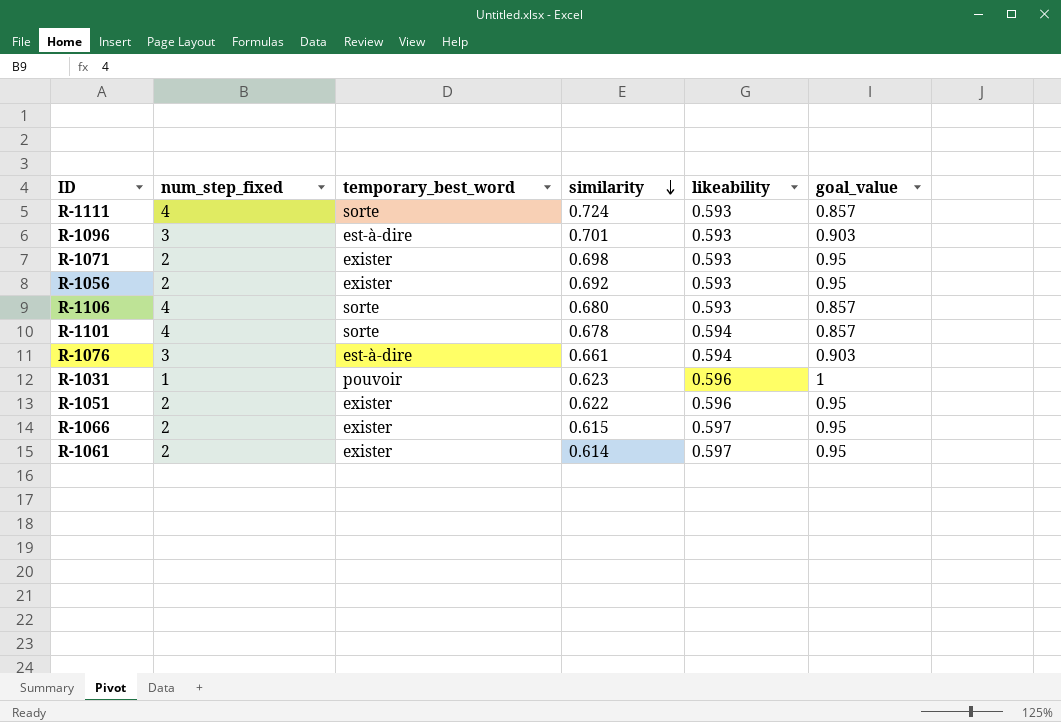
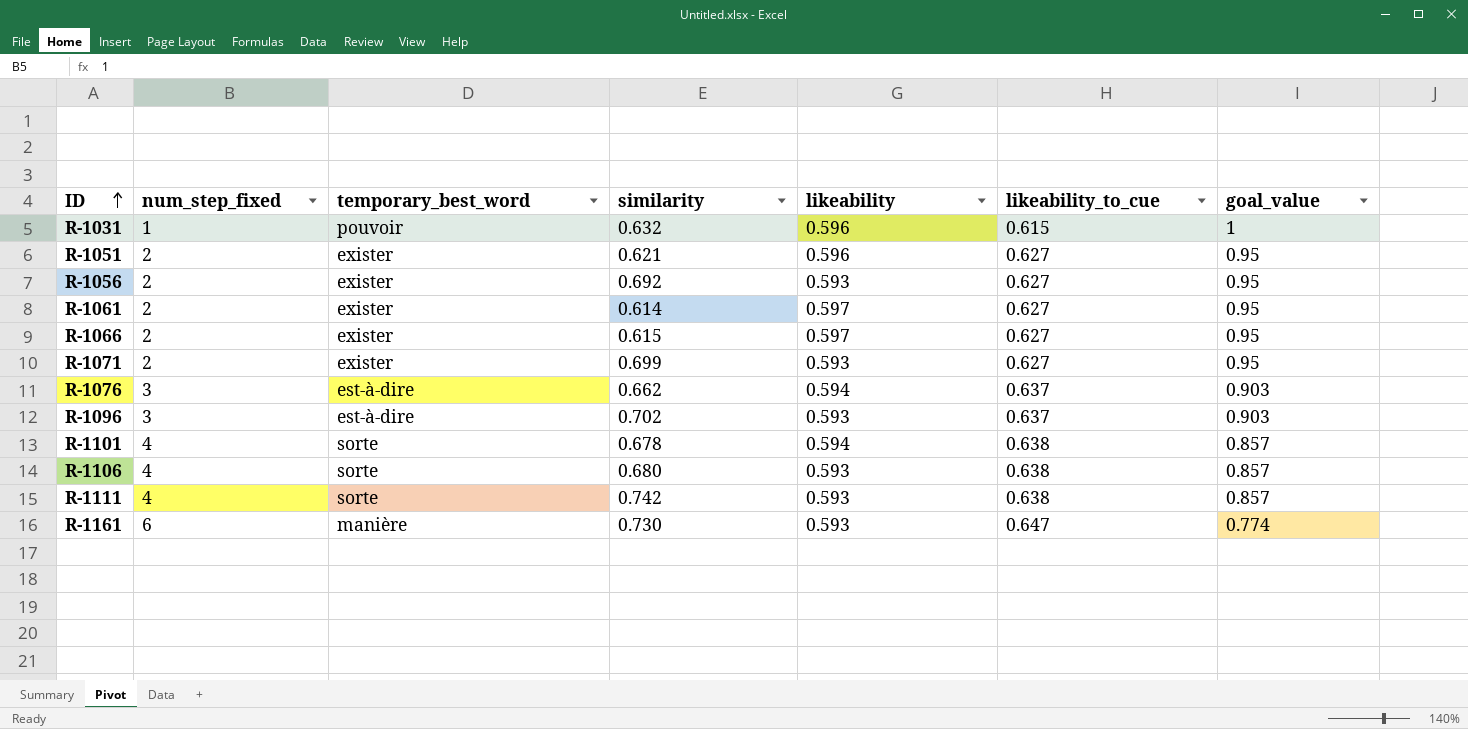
row order: similarity descending -> ID ascending
column likeability_to_cue | position: none -> 6
R-1031 | similarity: 0.623 -> 0.632
R-1051 | similarity: 0.622 -> 0.621
R-1071 | similarity: 0.698 -> 0.699
R-1076 | similarity: 0.661 -> 0.662
R-1096 | similarity: 0.701 -> 0.702
R-1111 | similarity: 0.724 -> 0.742
row R-1161: none -> 6 | manière | 0.730 | 0.593 | 0.647 | 0.774

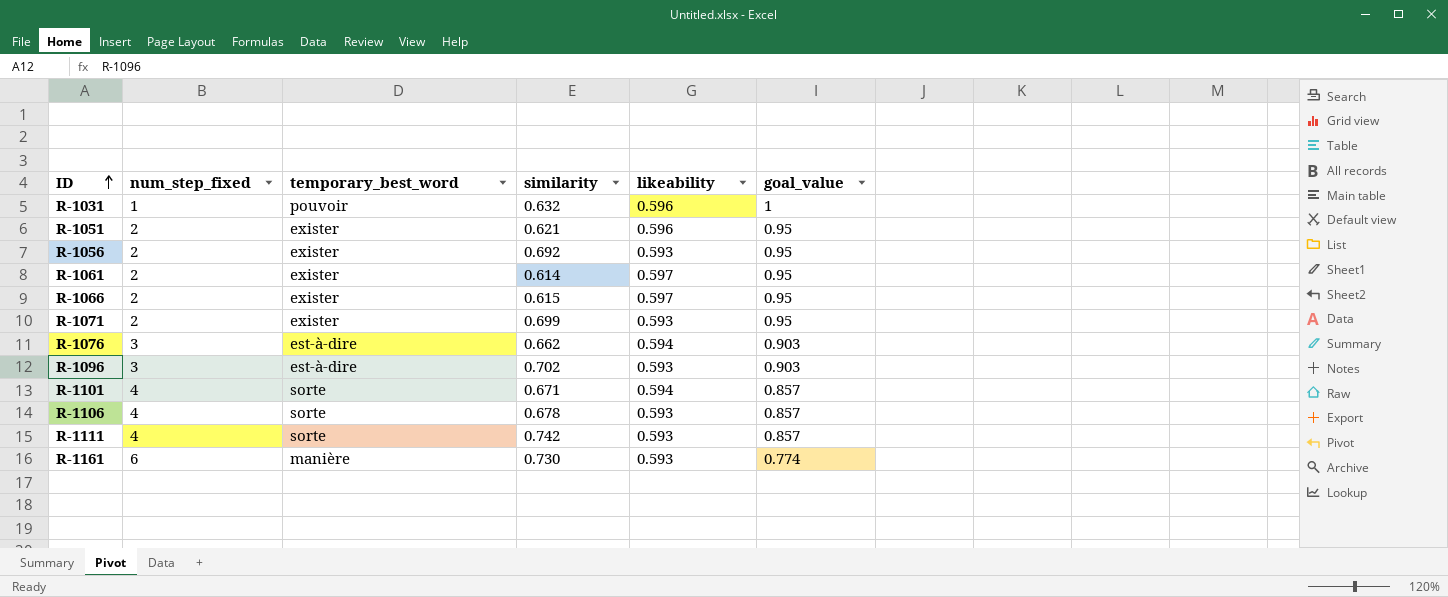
column likeability_to_cue | position: 6 -> none
R-1101 | similarity: 0.678 -> 0.671
R-1106 | similarity: 0.680 -> 0.678

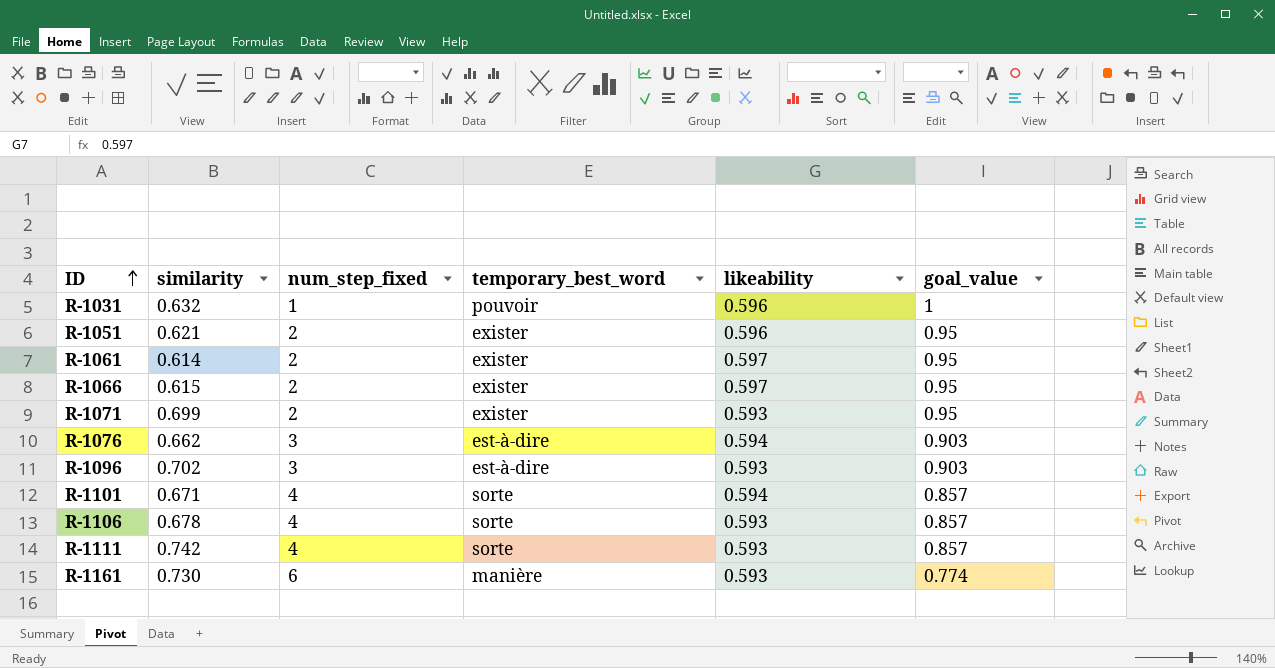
column similarity | position: 4 -> 2
row R-1056: 2 | exister | 0.692 | 0.593 | 0.95 -> none

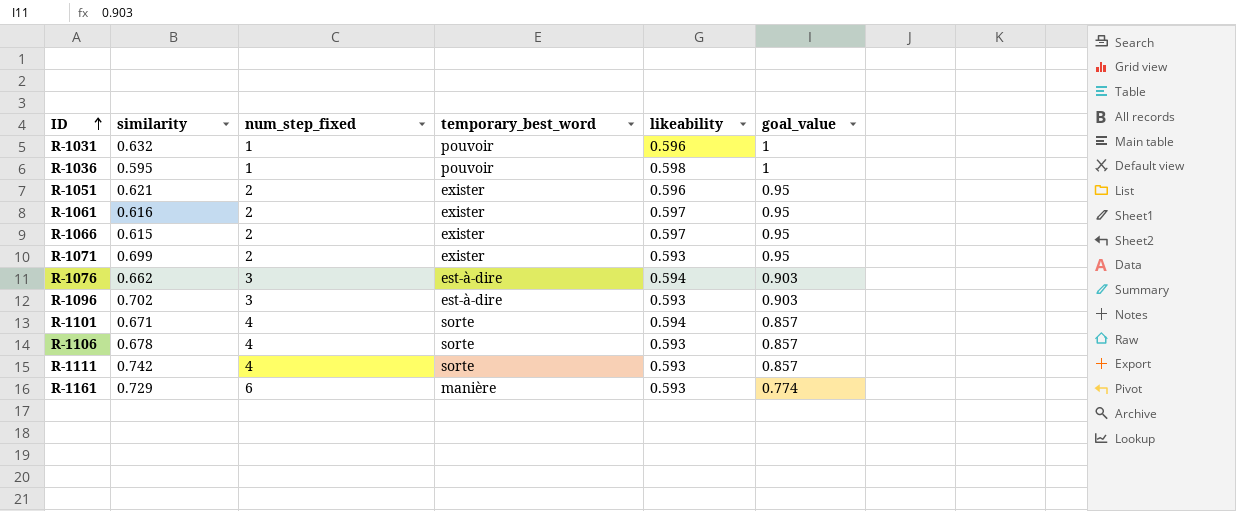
row R-1036: none -> 0.595 | 1 | pouvoir | 0.598 | 1
R-1061 | similarity: 0.614 -> 0.616
R-1161 | similarity: 0.730 -> 0.729

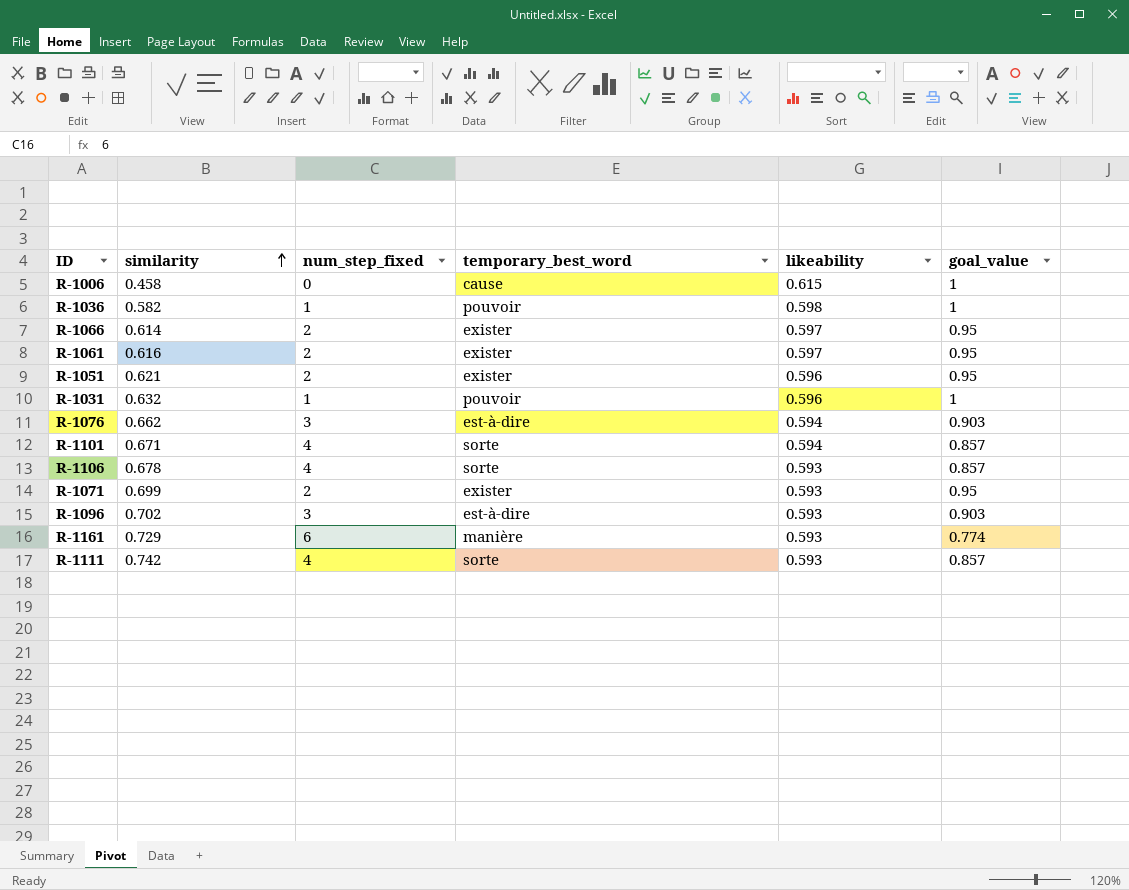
row order: ID ascending -> similarity ascending
row R-1006: none -> 0.458 | 0 | cause | 0.615 | 1
R-1036 | similarity: 0.595 -> 0.582
R-1066 | similarity: 0.615 -> 0.614

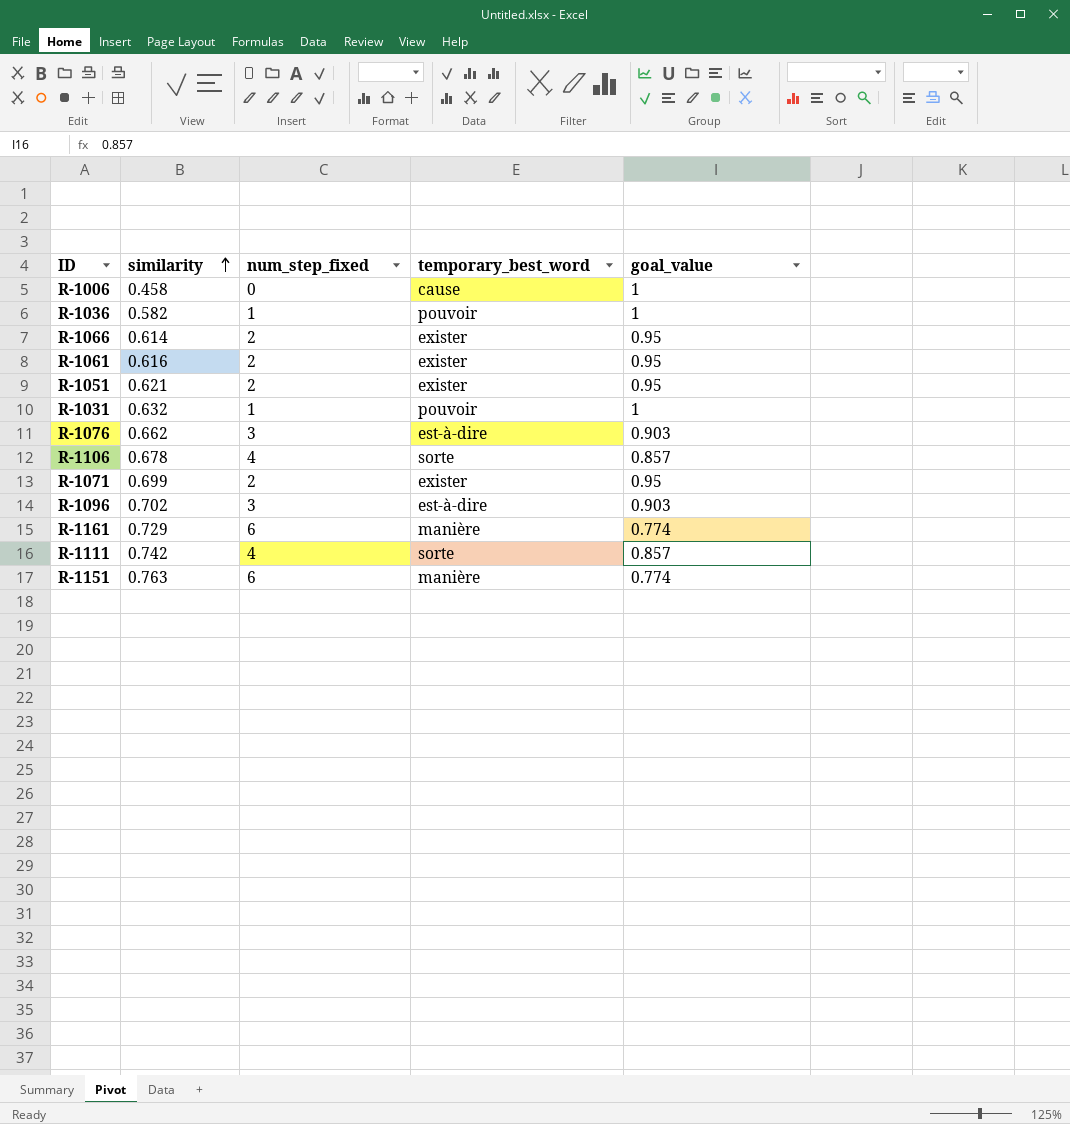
column likeability | position: 5 -> none
row R-1101: 0.671 | 4 | sorte | 0.594 | 0.857 -> none
row R-1151: none -> 0.763 | 6 | manière | 0.774

